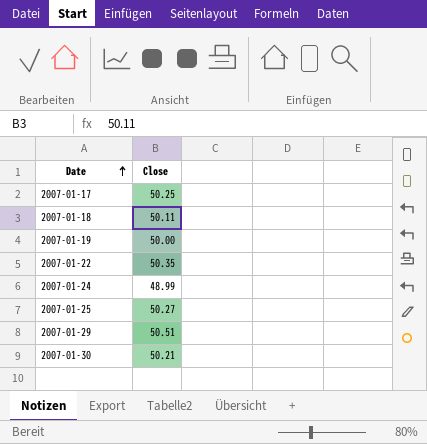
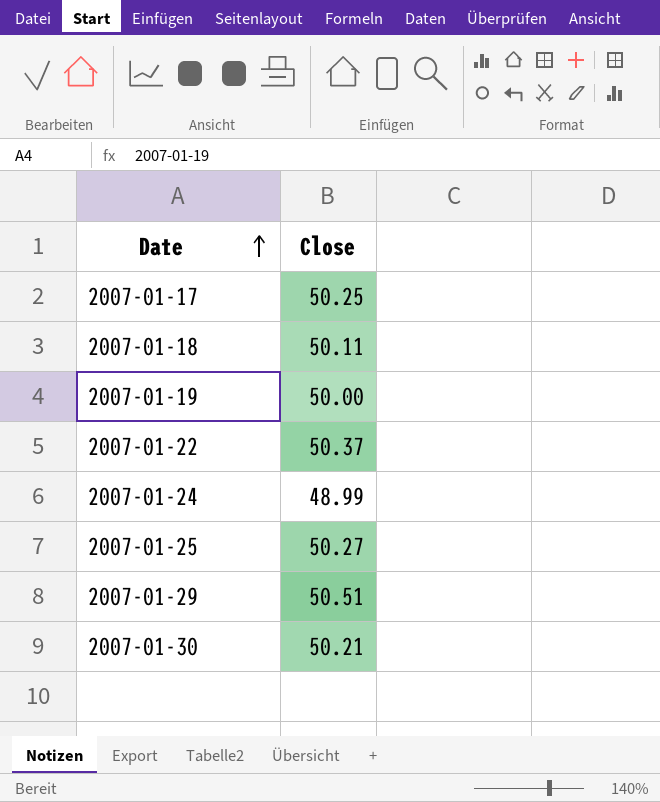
2007-01-22 | Close: 50.35 -> 50.37

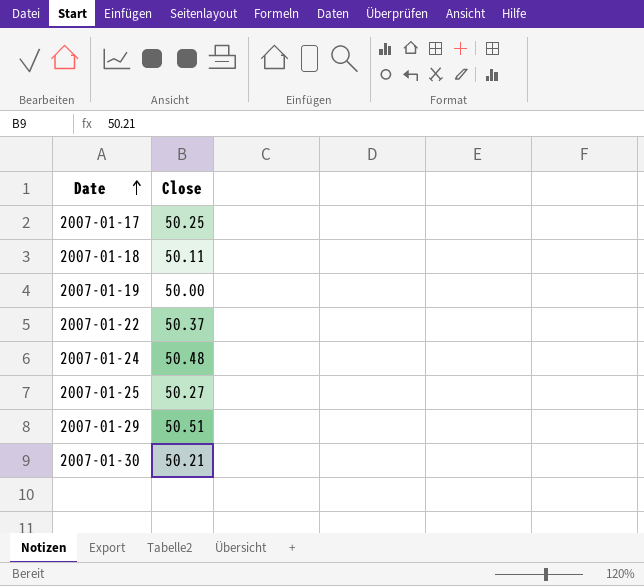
2007-01-24 | Close: 48.99 -> 50.48

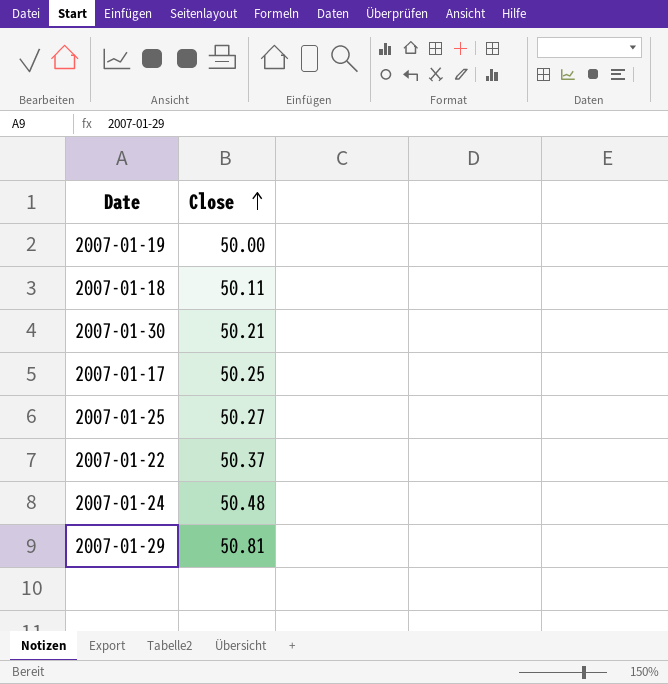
row order: Date ascending -> Close ascending
2007-01-29 | Close: 50.51 -> 50.81

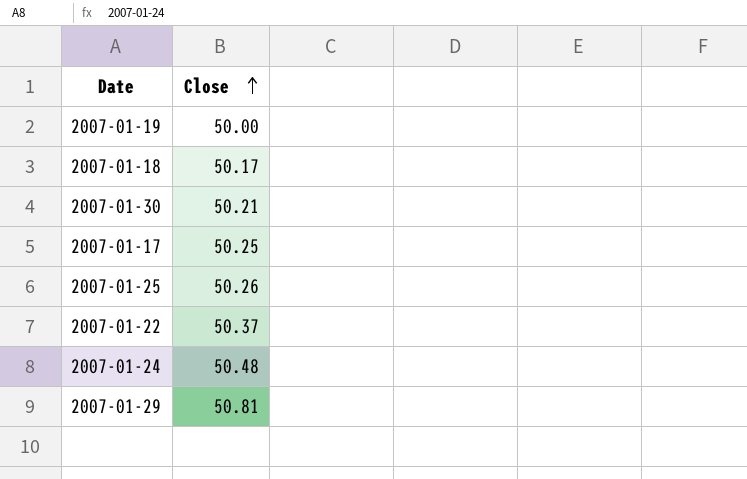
2007-01-18 | Close: 50.11 -> 50.17
2007-01-25 | Close: 50.27 -> 50.26

